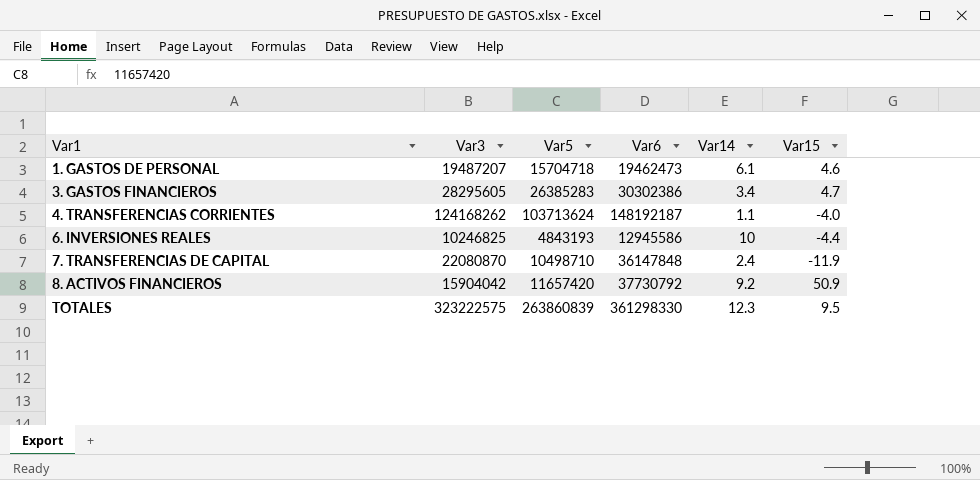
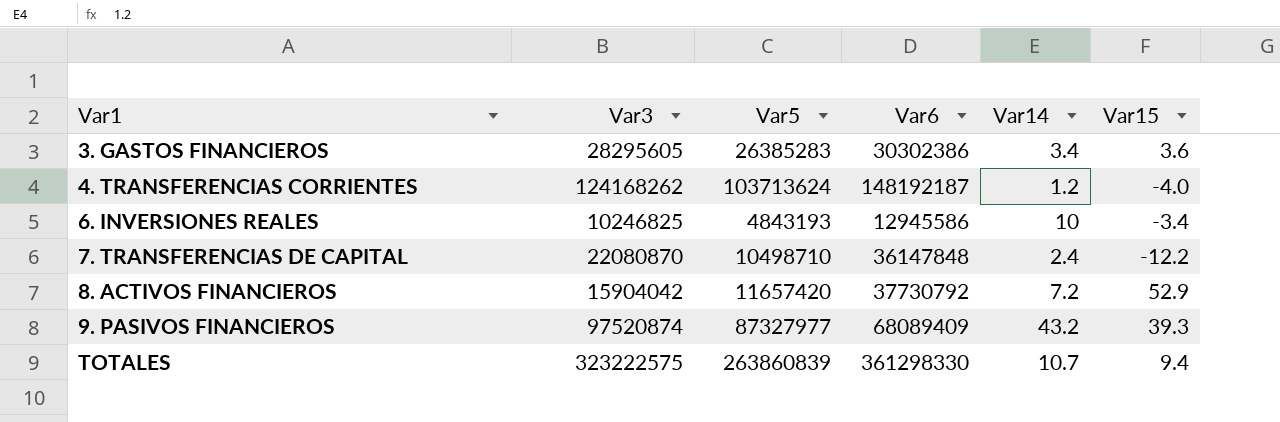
row 1. GASTOS DE PERSONAL: 19487207 | 15704718 | 19462473 | 6.1 | 4.6 -> none
3. GASTOS FINANCIEROS | Var15: 4.7 -> 3.6
4. TRANSFERENCIAS CORRIENTES | Var14: 1.1 -> 1.2
6. INVERSIONES REALES | Var15: -4.4 -> -3.4
7. TRANSFERENCIAS DE CAPITAL | Var15: -11.9 -> -12.2
8. ACTIVOS FINANCIEROS | Var14: 9.2 -> 7.2
8. ACTIVOS FINANCIEROS | Var15: 50.9 -> 52.9
row 9. PASIVOS FINANCIEROS: none -> 97520874 | 87327977 | 68089409 | 43.2 | 39.3
TOTALES | Var14: 12.3 -> 10.7
TOTALES | Var15: 9.5 -> 9.4

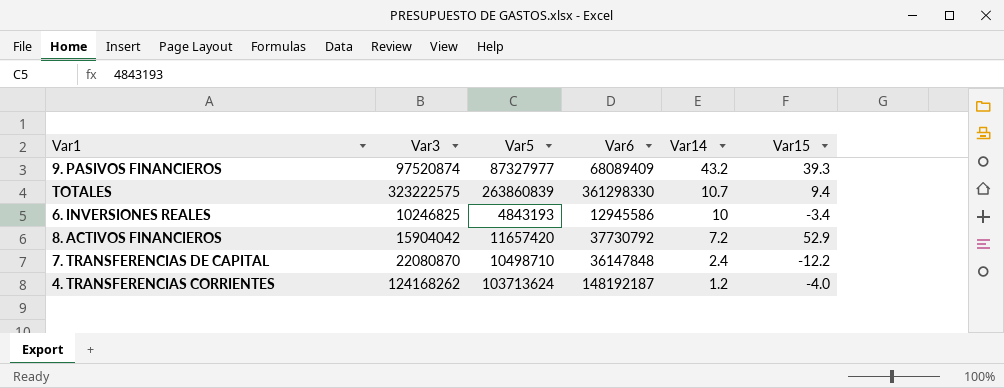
row order: Var1 ascending -> Var14 descending
row 3. GASTOS FINANCIEROS: 28295605 | 26385283 | 30302386 | 3.4 | 3.6 -> none

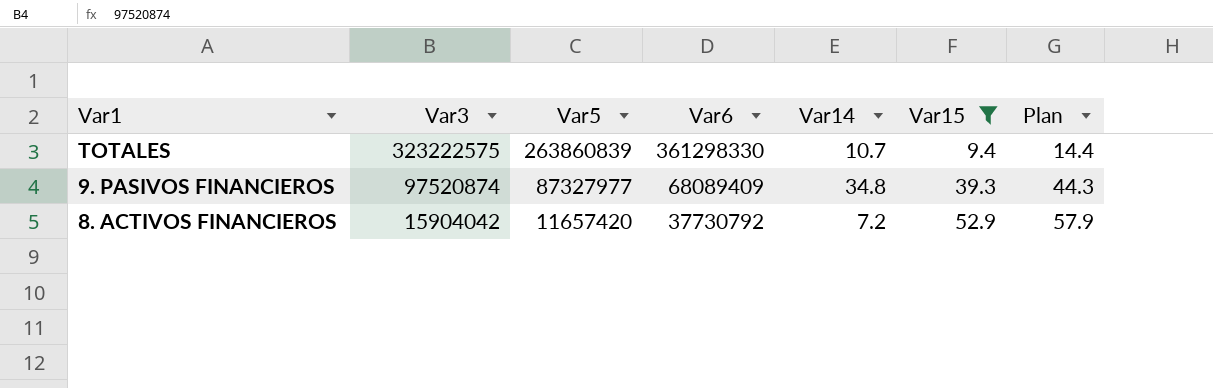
filter: none -> Var15 >= 9.4
row order: Var14 descending -> Var1 descending
column Plan | formula: none -> [Var15] + 5
9. PASIVOS FINANCIEROS | Var14: 43.2 -> 34.8

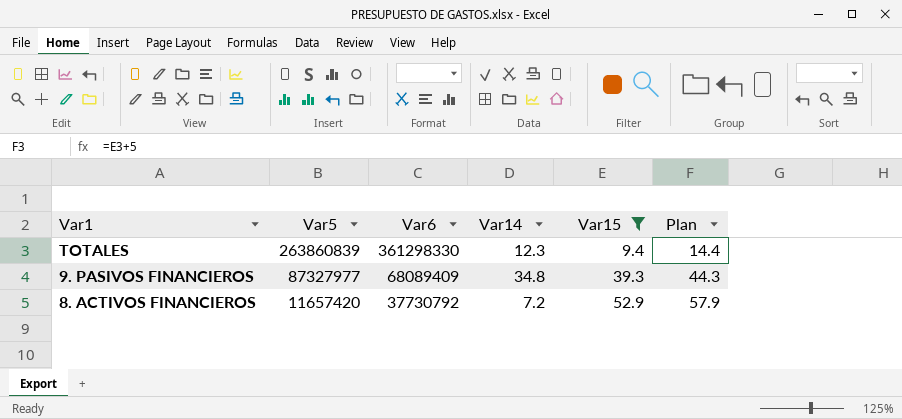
column Var3 | position: 2 -> none
TOTALES | Var14: 10.7 -> 12.3

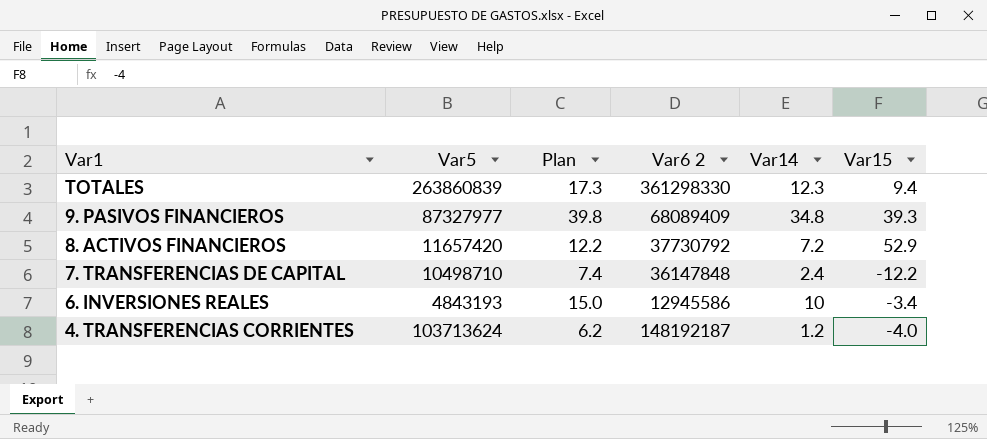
filter: Var15 >= 9.4 -> none
column Plan | formula: [Var15] + 5 -> [Var14] + 5
column Plan | position: 6 -> 3
column name: Var6 -> Var6 2

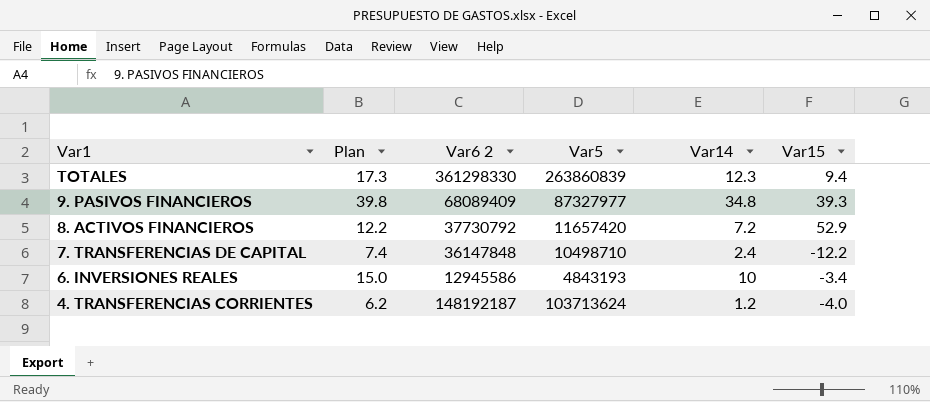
column Var5 | position: 2 -> 4

